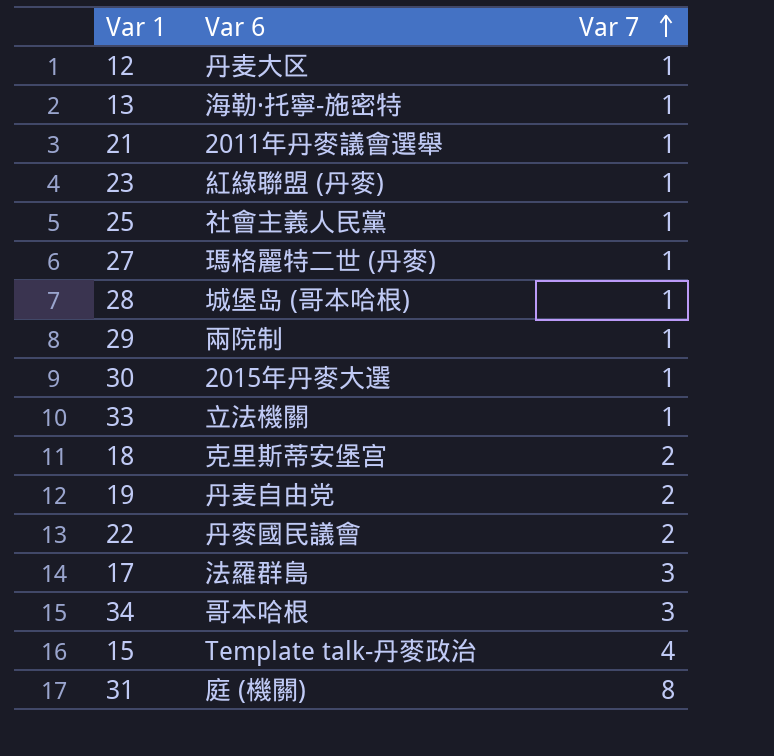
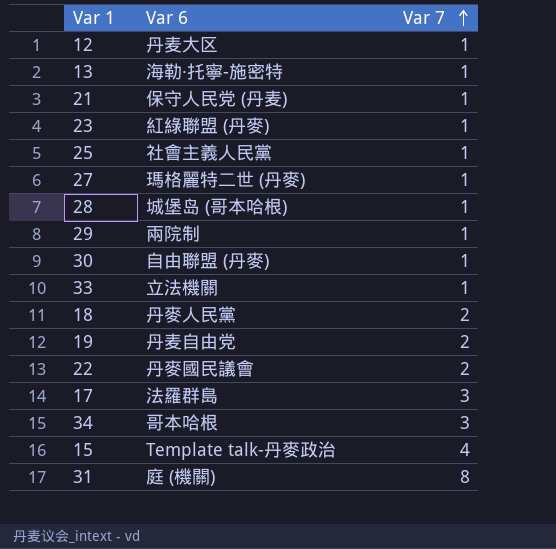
21 | Var 6: 2011年丹麥議會選舉 -> 保守人民党 (丹麦)
30 | Var 6: 2015年丹麥大選 -> 自由聯盟 (丹麥)
18 | Var 6: 克里斯蒂安堡宫 -> 丹麥人民黨

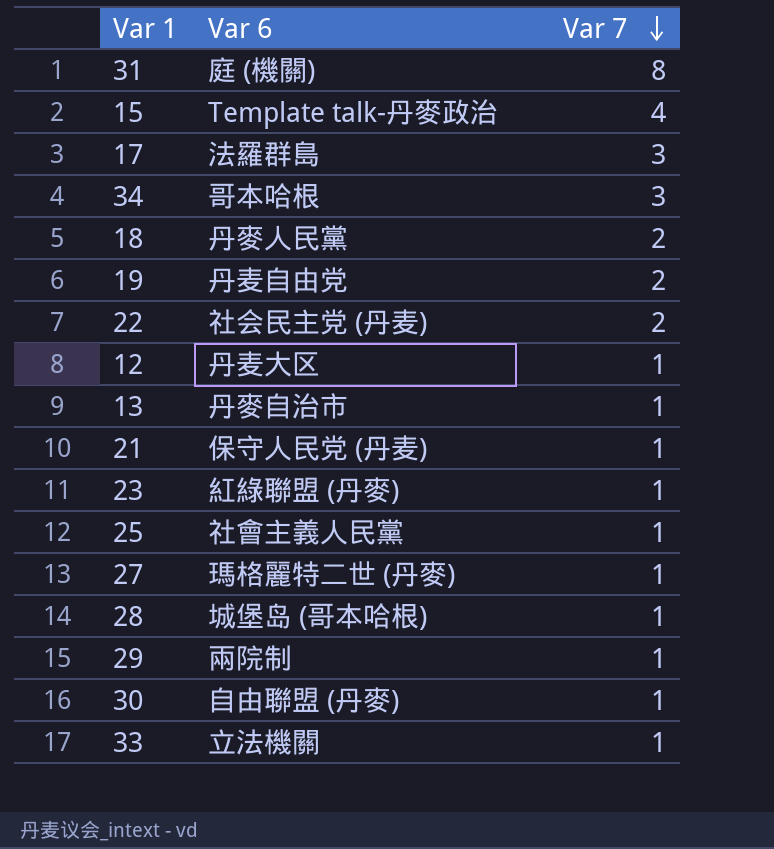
row order: Var 7 ascending -> Var 7 descending
22 | Var 6: 丹麥國民議會 -> 社会民主党 (丹麦)
13 | Var 6: 海勒·托寧-施密特 -> 丹麥自治市

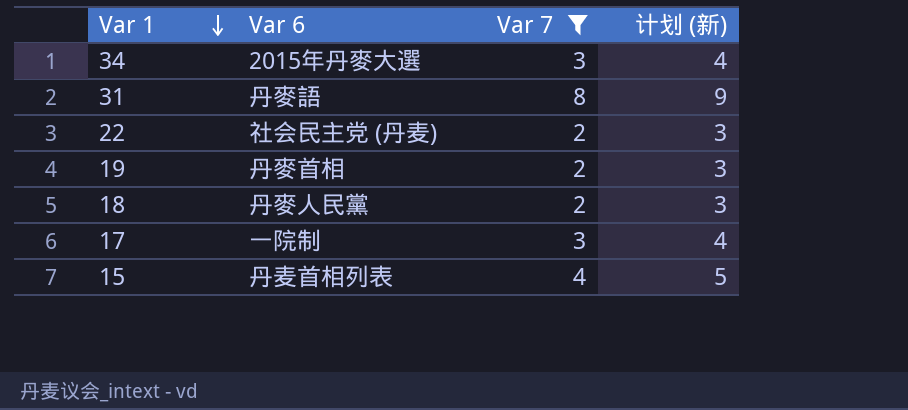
filter: none -> Var 7 != 1
row order: Var 7 descending -> Var 1 descending
column 计划 (新) | formula: none -> [Var 7] + 1
34 | Var 6: 哥本哈根 -> 2015年丹麥大選
31 | Var 6: 庭 (機關) -> 丹麥語
19 | Var 6: 丹麦自由党 -> 丹麥首相
17 | Var 6: 法羅群島 -> 一院制
15 | Var 6: Template talk-丹麥政治 -> 丹麦首相列表

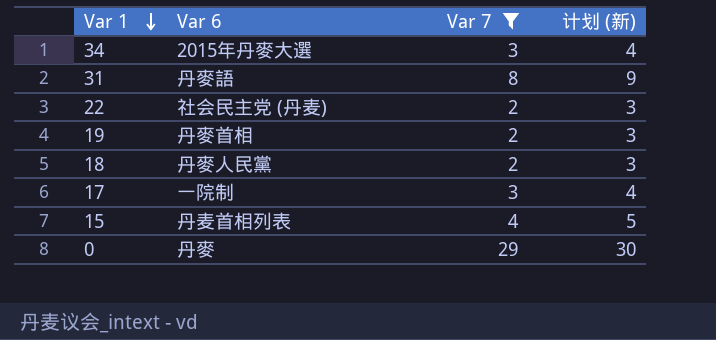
row 0: none -> 丹麥 | 29 | 30

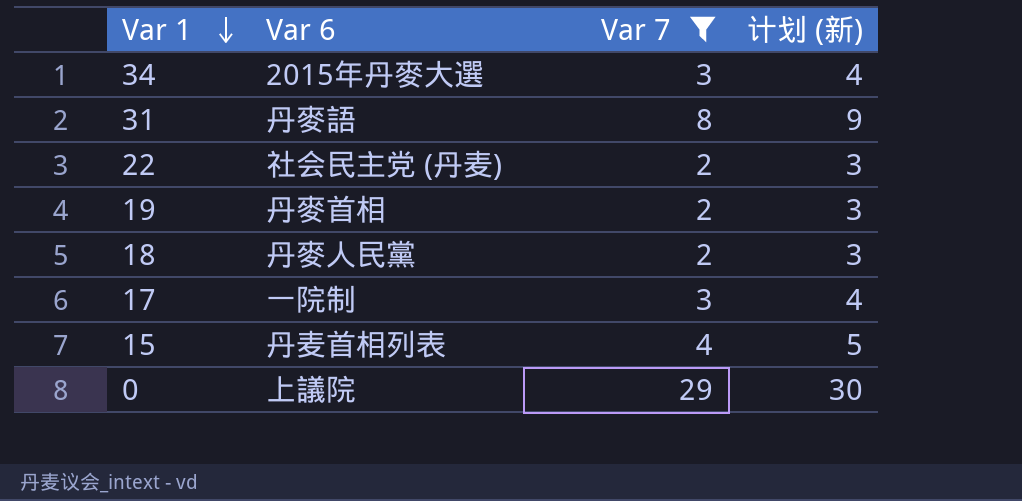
0 | Var 6: 丹麥 -> 上議院

